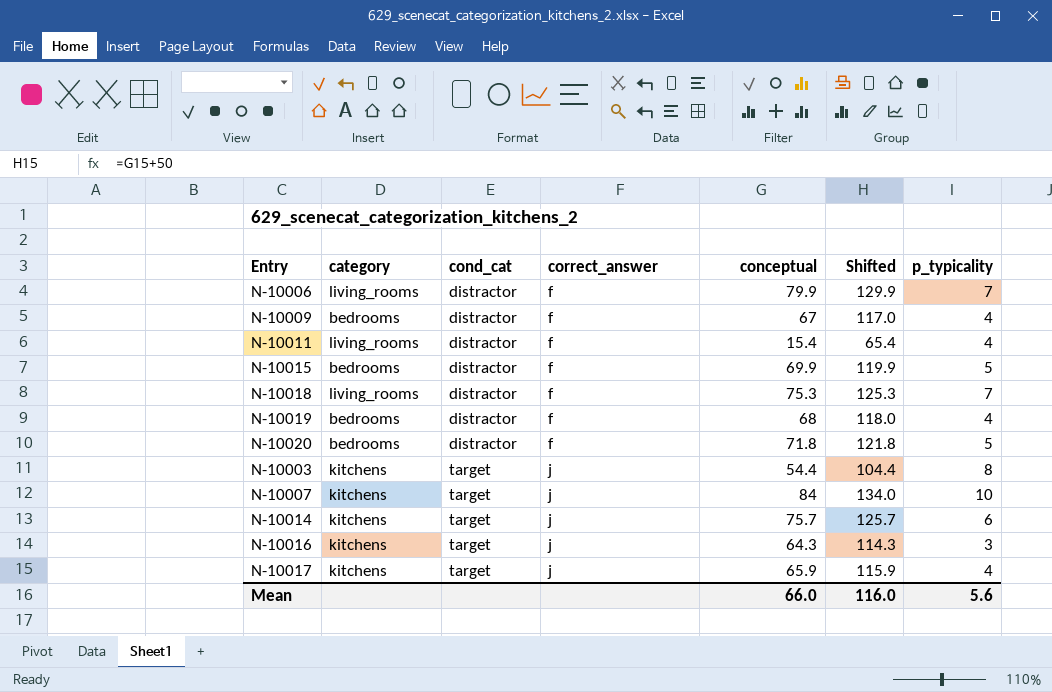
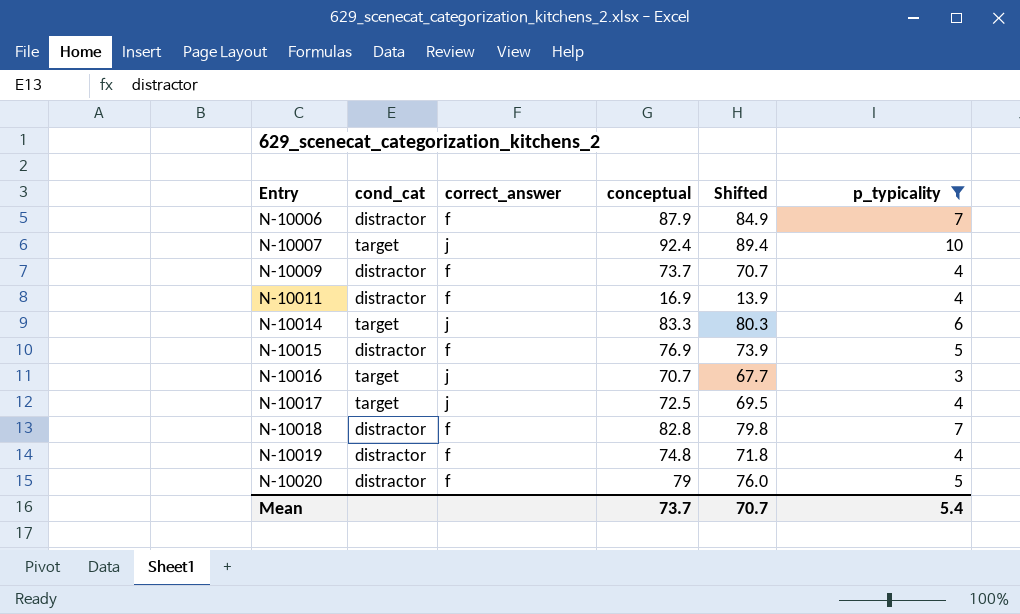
filter: none -> p_typicality != 8
row order: cond_cat ascending -> Entry ascending
column category | position: 2 -> none
column Shifted | formula: [conceptual] + 50 -> [conceptual] - 3
N-10006 | conceptual: 79.9 -> 87.9
N-10007 | conceptual: 84 -> 92.4
N-10009 | conceptual: 67 -> 73.7
N-10011 | conceptual: 15.4 -> 16.9
N-10014 | conceptual: 75.7 -> 83.3
N-10015 | conceptual: 69.9 -> 76.9
N-10016 | conceptual: 64.3 -> 70.7
N-10017 | conceptual: 65.9 -> 72.5
N-10018 | conceptual: 75.3 -> 82.8
N-10019 | conceptual: 68 -> 74.8
N-10020 | conceptual: 71.8 -> 79
Mean | conceptual: 66.0 -> 73.7
Mean | Shifted: 116.0 -> 70.7
Mean | p_typicality: 5.6 -> 5.4

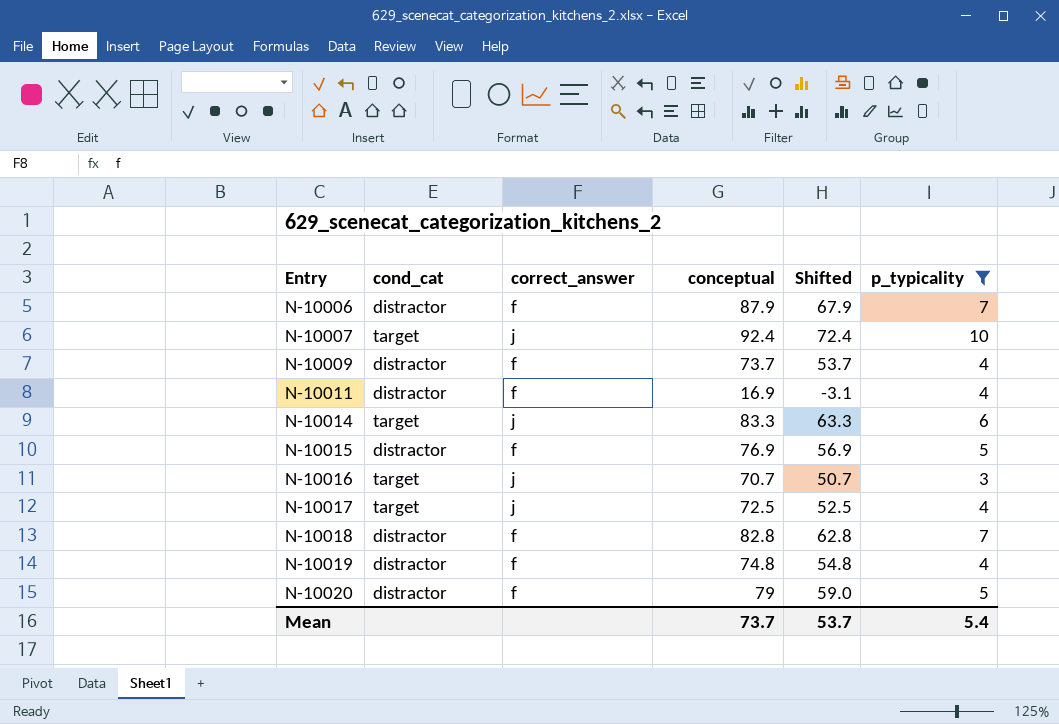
column Shifted | formula: [conceptual] - 3 -> [conceptual] - 20
Mean | Shifted: 70.7 -> 53.7

